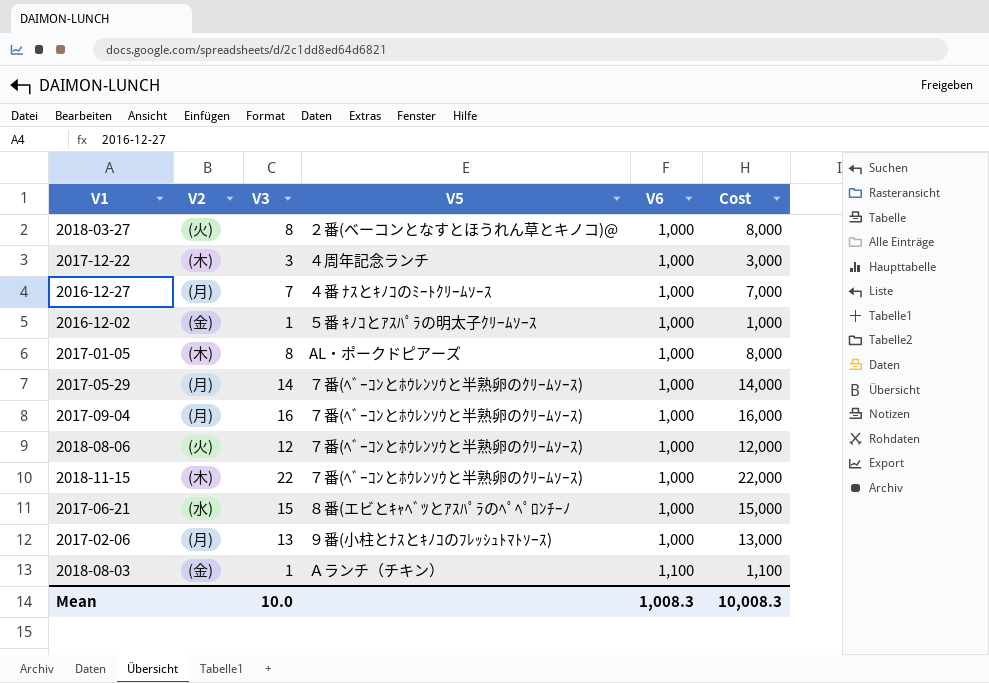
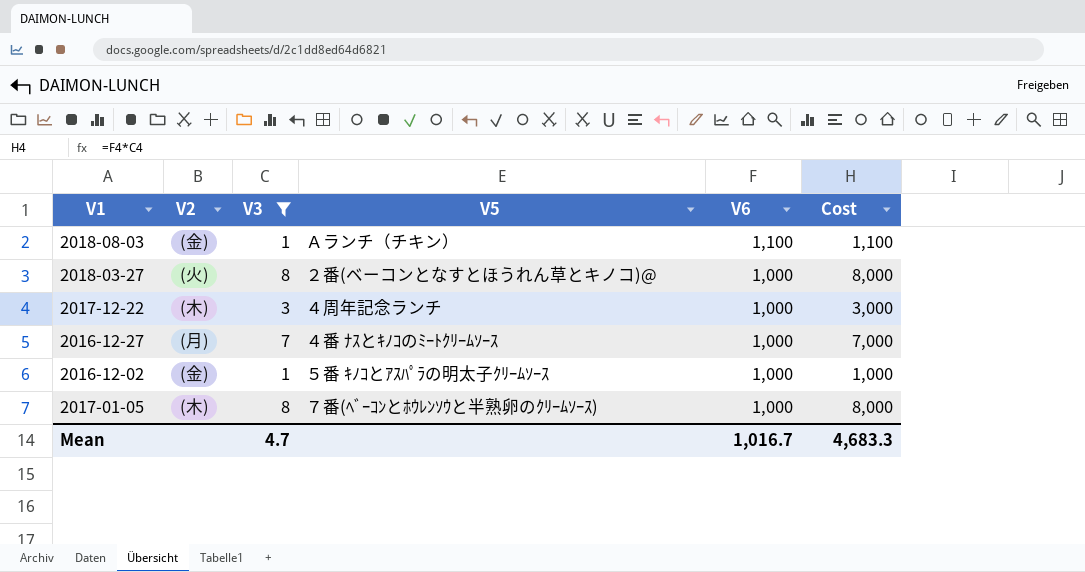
filter: none -> V3 <= 8
row order: V6 ascending -> V6 descending
2017-01-05 | V5: AL・ポークドピアーズ -> ７番(ﾍﾞｰｺﾝとﾎｳﾚﾝｿｳと半熟卵のｸﾘｰﾑｿｰｽ)
Mean | V3: 10.0 -> 4.7
Mean | V6: 1,008.3 -> 1,016.7
Mean | Cost: 10,008.3 -> 4,683.3

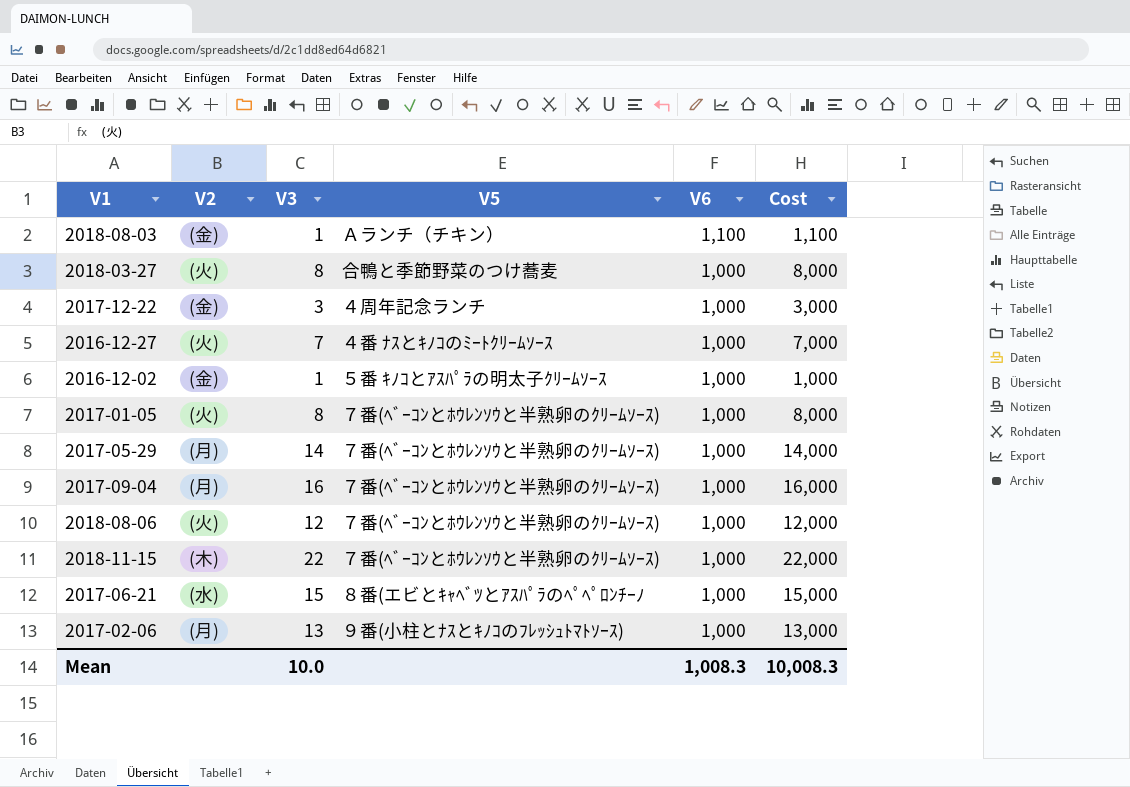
filter: V3 <= 8 -> none
2018-03-27 | V5: ２番(ベーコンとなすとほうれん草とキノコ)@ -> 合鴨と季節野菜のつけ蕎麦
2017-12-22 | V2: (木) -> (金)
2016-12-27 | V2: (月) -> (火)
2017-01-05 | V2: (木) -> (火)
Mean | V3: 4.7 -> 10.0
Mean | V6: 1,016.7 -> 1,008.3
Mean | Cost: 4,683.3 -> 10,008.3

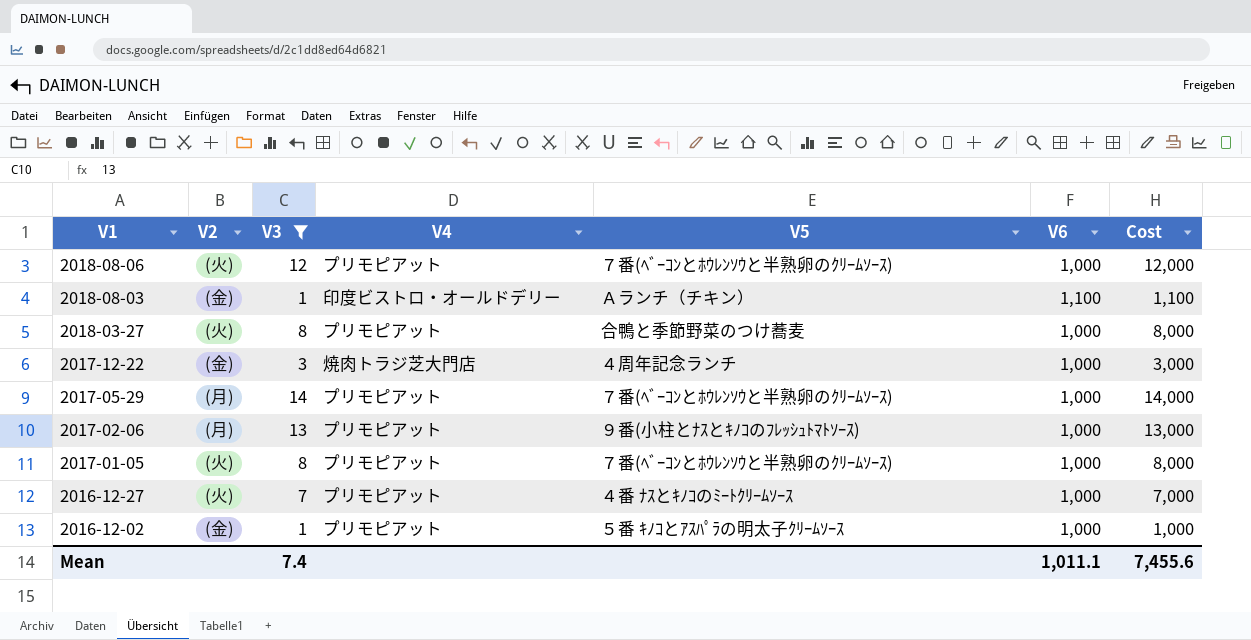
filter: none -> V3 <= 14
row order: V6 descending -> V1 descending
column V4 | position: none -> 4
Mean | V3: 10.0 -> 7.4
Mean | V6: 1,008.3 -> 1,011.1
Mean | Cost: 10,008.3 -> 7,455.6

